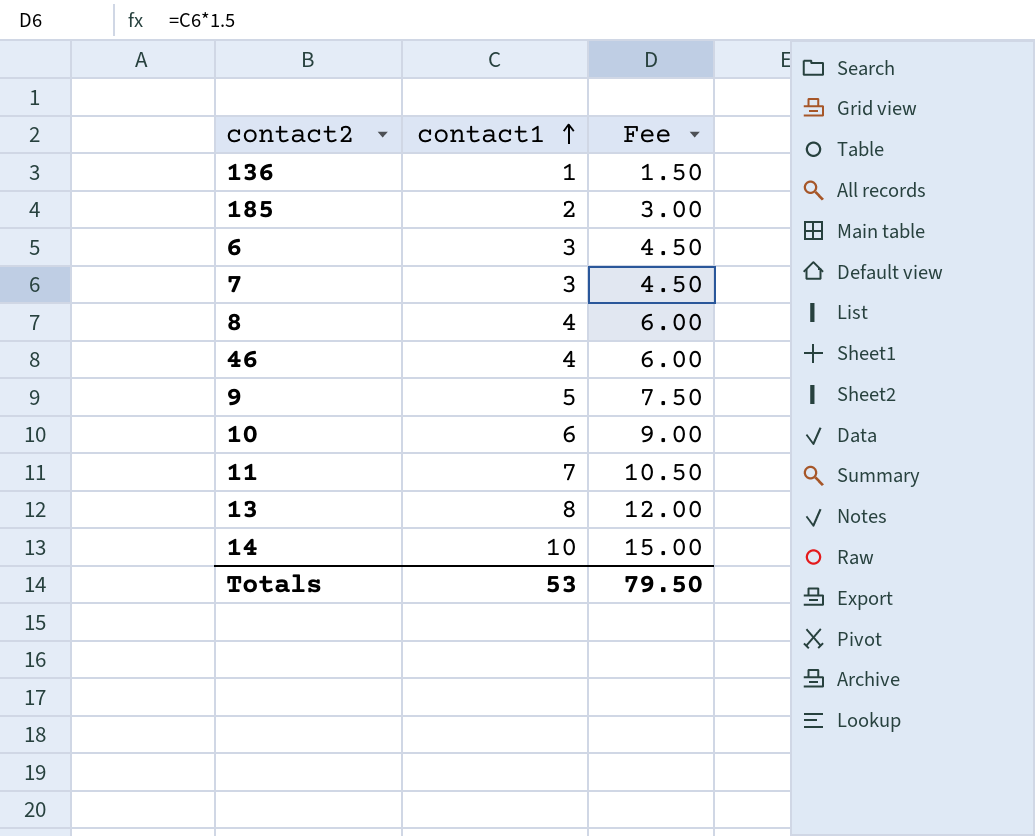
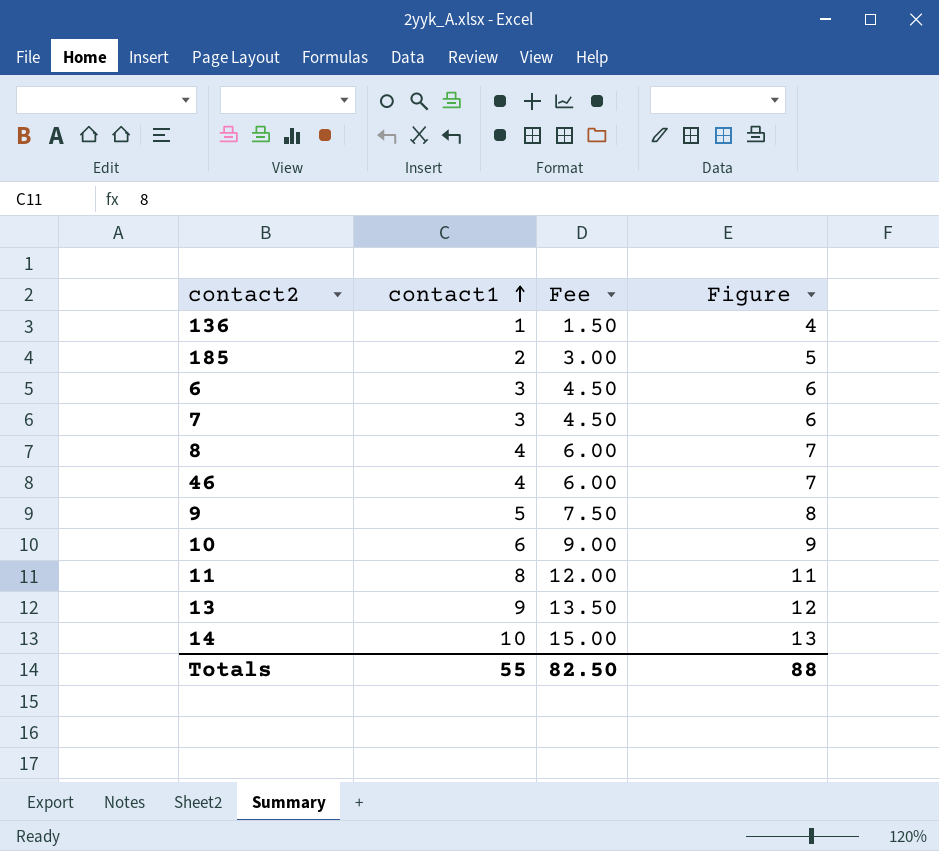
column Figure | formula: none -> [contact1] + 3
11 | contact1: 7 -> 8
11 | Fee: 10.50 -> 12.00
13 | contact1: 8 -> 9
13 | Fee: 12.00 -> 13.50
Totals | contact1: 53 -> 55
Totals | Fee: 79.50 -> 82.50

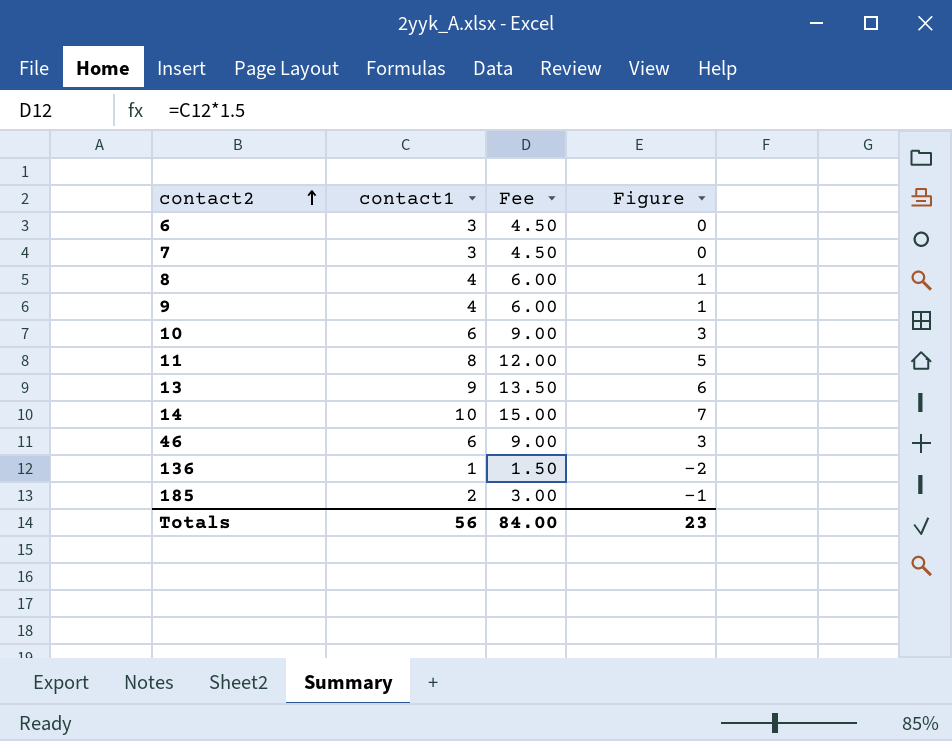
row order: contact1 ascending -> contact2 ascending
column Figure | formula: [contact1] + 3 -> [contact1] - 3
9 | contact1: 5 -> 4
9 | Fee: 7.50 -> 6.00
46 | contact1: 4 -> 6
46 | Fee: 6.00 -> 9.00
Totals | contact1: 55 -> 56
Totals | Fee: 82.50 -> 84.00
Totals | Figure: 88 -> 23

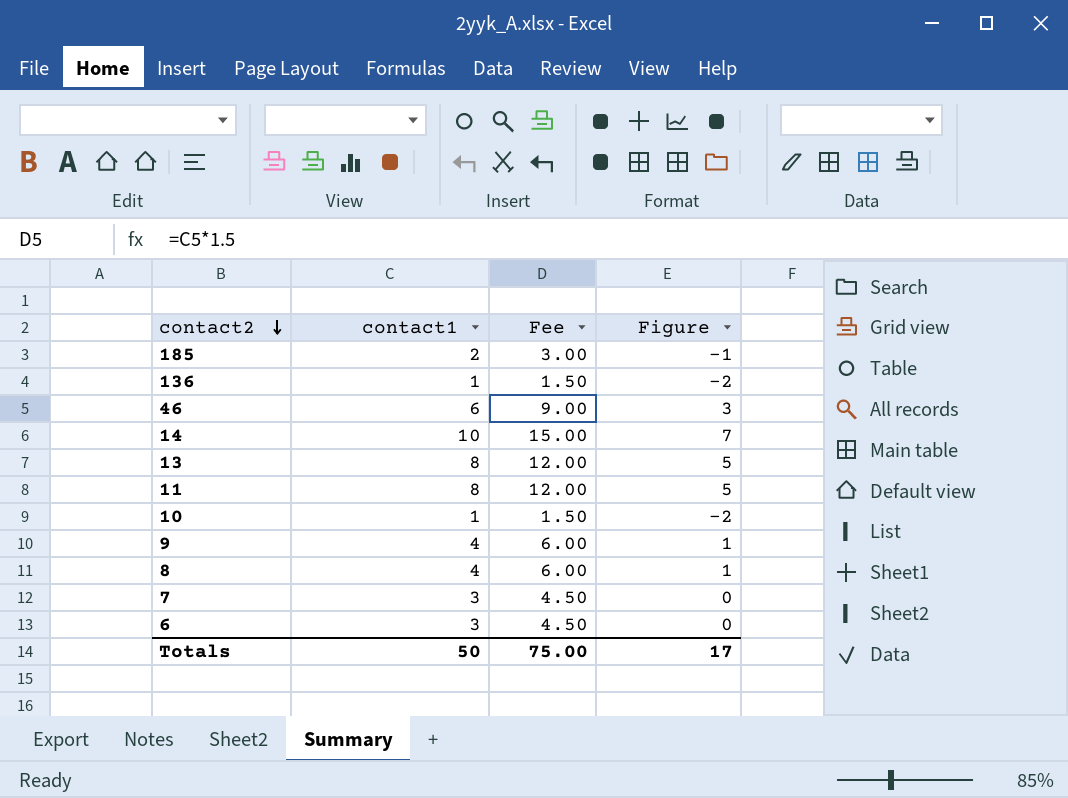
row order: contact2 ascending -> contact2 descending
13 | contact1: 9 -> 8
13 | Fee: 13.50 -> 12.00
13 | Figure: 6 -> 5
10 | contact1: 6 -> 1
10 | Fee: 9.00 -> 1.50
10 | Figure: 3 -> -2
Totals | contact1: 56 -> 50
Totals | Fee: 84.00 -> 75.00
Totals | Figure: 23 -> 17

